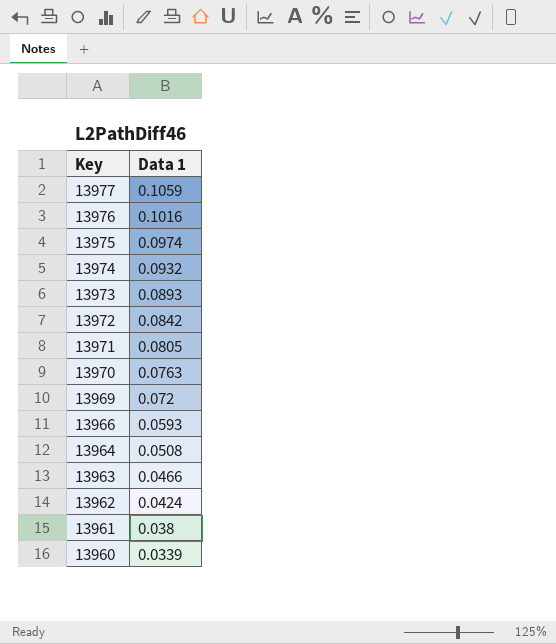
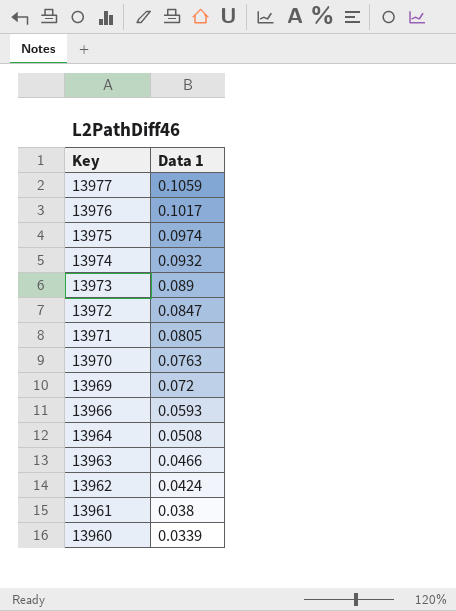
13976 | Data 1: 0.1016 -> 0.1017
13973 | Data 1: 0.0893 -> 0.089
13972 | Data 1: 0.0842 -> 0.0847

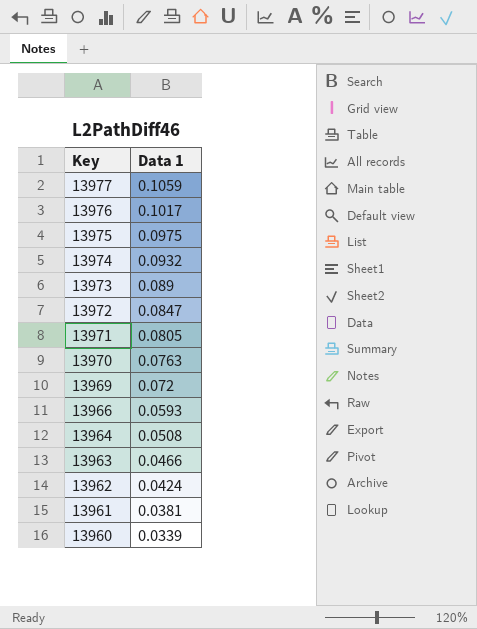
13975 | Data 1: 0.0974 -> 0.0975
13961 | Data 1: 0.038 -> 0.0381

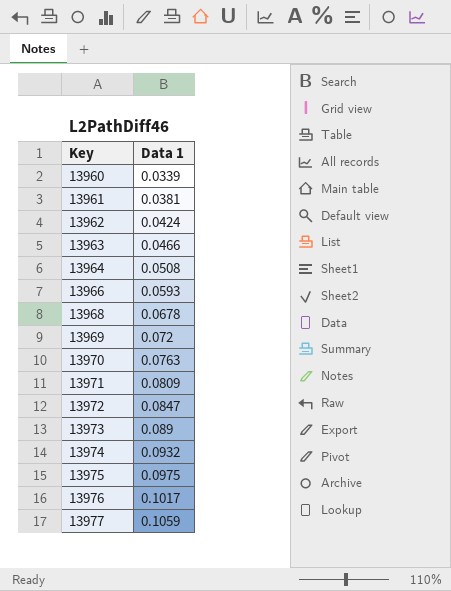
row order: Key descending -> Key ascending
row 13968: none -> 0.0678
13971 | Data 1: 0.0805 -> 0.0809

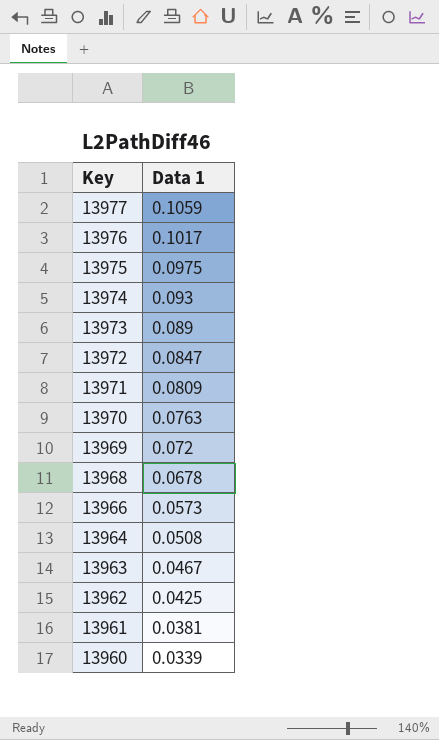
row order: Key ascending -> Key descending
13974 | Data 1: 0.0932 -> 0.093
13966 | Data 1: 0.0593 -> 0.0573
13963 | Data 1: 0.0466 -> 0.0467
13962 | Data 1: 0.0424 -> 0.0425

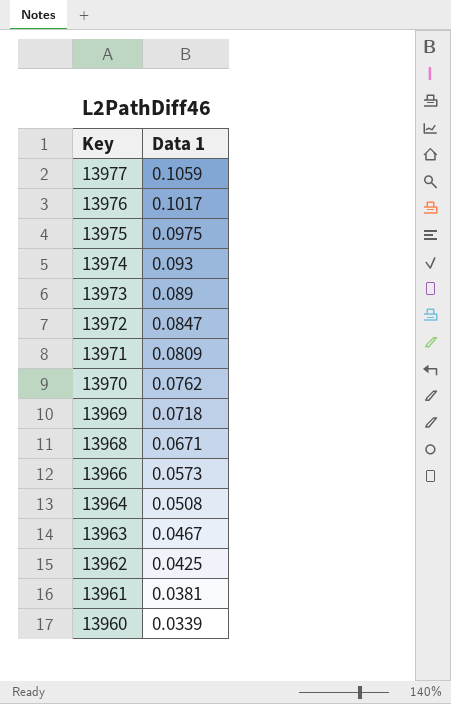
13970 | Data 1: 0.0763 -> 0.0762
13969 | Data 1: 0.072 -> 0.0718
13968 | Data 1: 0.0678 -> 0.0671

